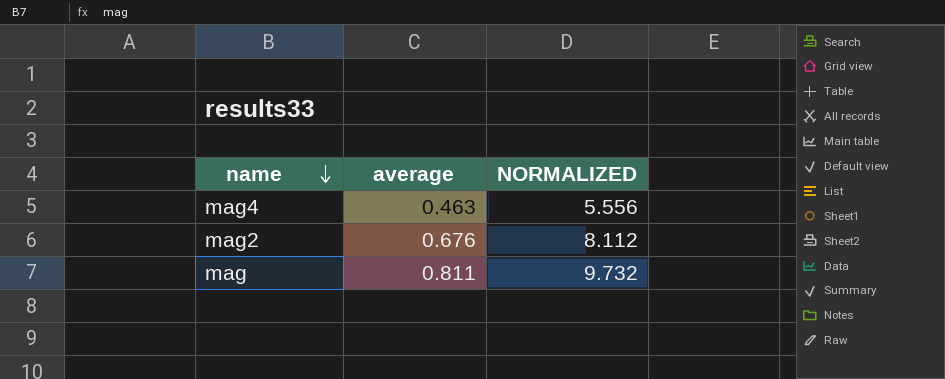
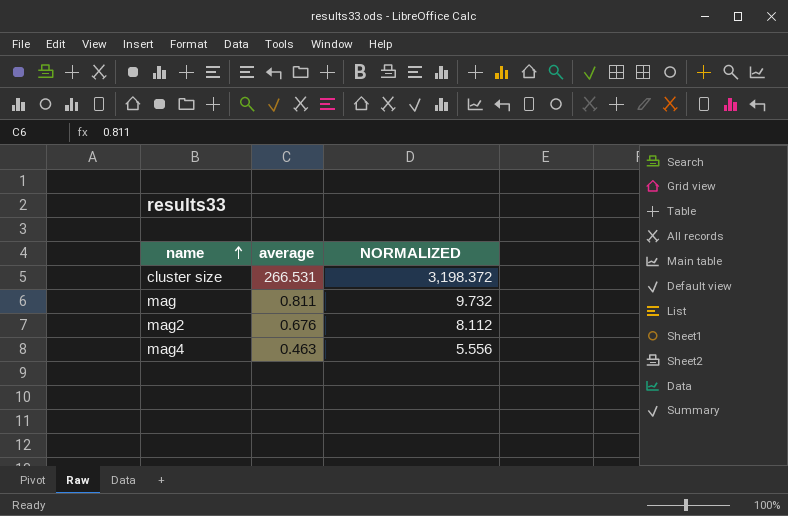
row order: name descending -> name ascending
row cluster size: none -> 266.531 | 3,198.372

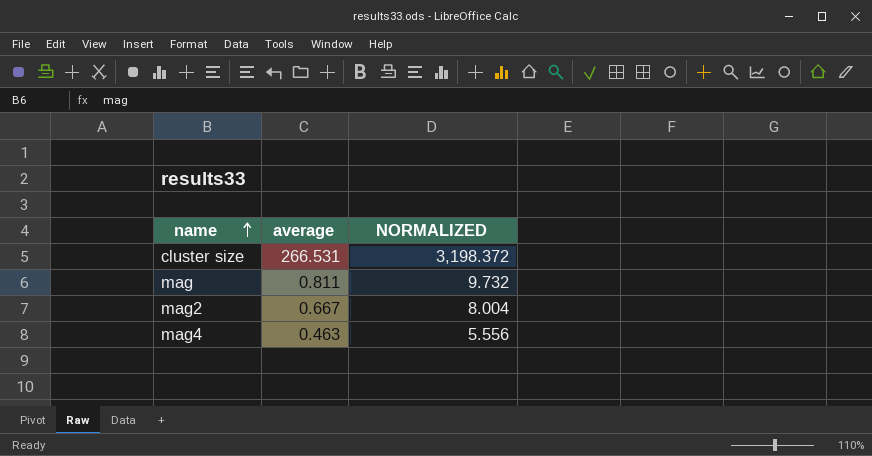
mag2 | average: 0.676 -> 0.667
mag2 | NORMALIZED: 8.112 -> 8.004

